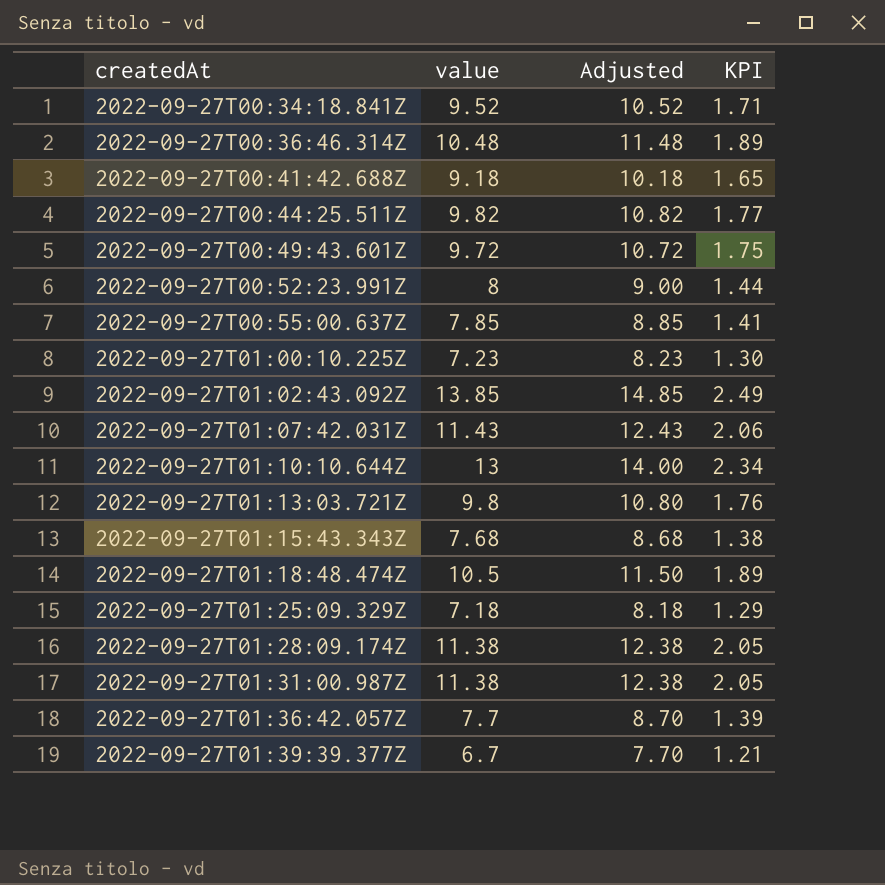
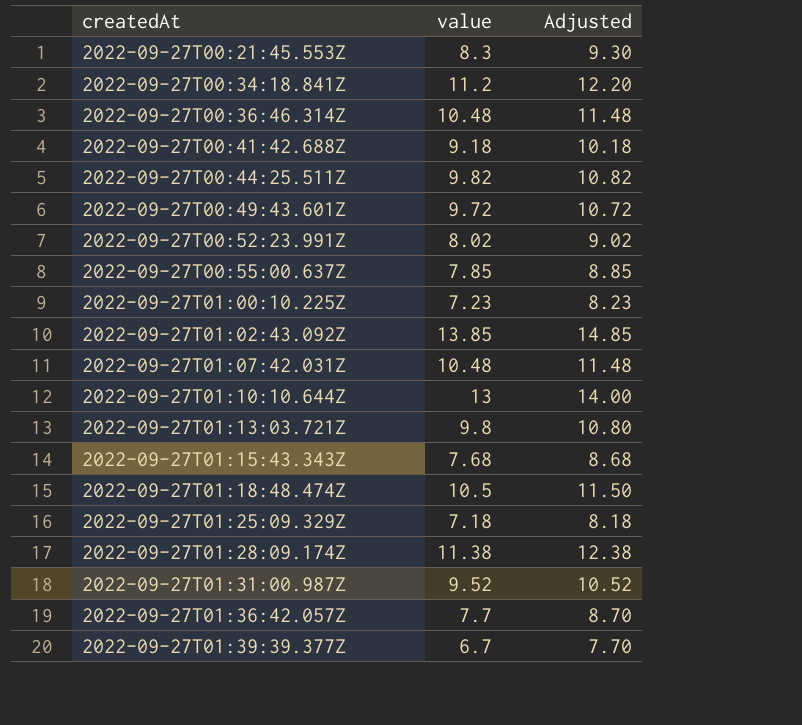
column KPI | formula: [value] * 0.18 -> none
row 2022-09-27T00:21:45.553Z: none -> 8.3 | 9.30
2022-09-27T00:34:18.841Z | value: 9.52 -> 11.2
2022-09-27T00:34:18.841Z | Adjusted: 10.52 -> 12.20
2022-09-27T00:52:23.991Z | value: 8 -> 8.02
2022-09-27T00:52:23.991Z | Adjusted: 9.00 -> 9.02
2022-09-27T01:07:42.031Z | value: 11.43 -> 10.48
2022-09-27T01:07:42.031Z | Adjusted: 12.43 -> 11.48
2022-09-27T01:31:00.987Z | value: 11.38 -> 9.52
2022-09-27T01:31:00.987Z | Adjusted: 12.38 -> 10.52

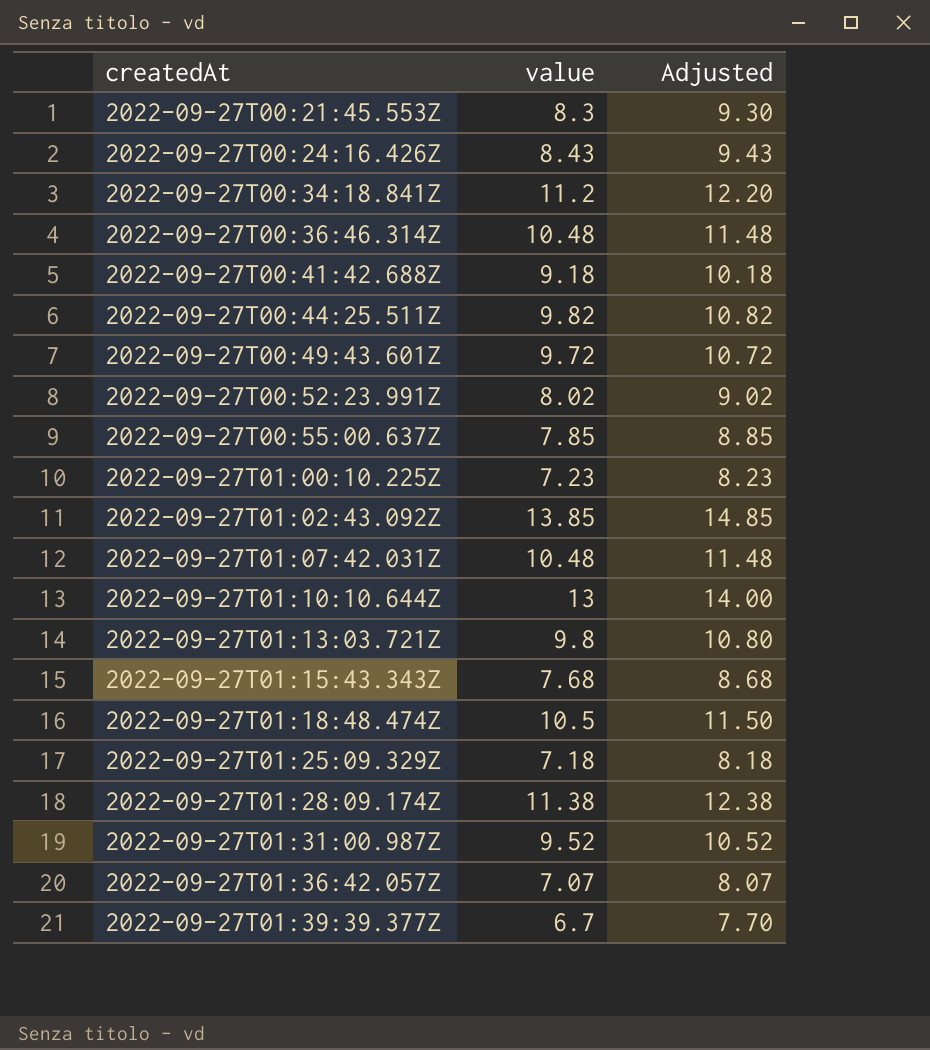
row 2022-09-27T00:24:16.426Z: none -> 8.43 | 9.43
2022-09-27T01:36:42.057Z | value: 7.7 -> 7.07
2022-09-27T01:36:42.057Z | Adjusted: 8.70 -> 8.07

